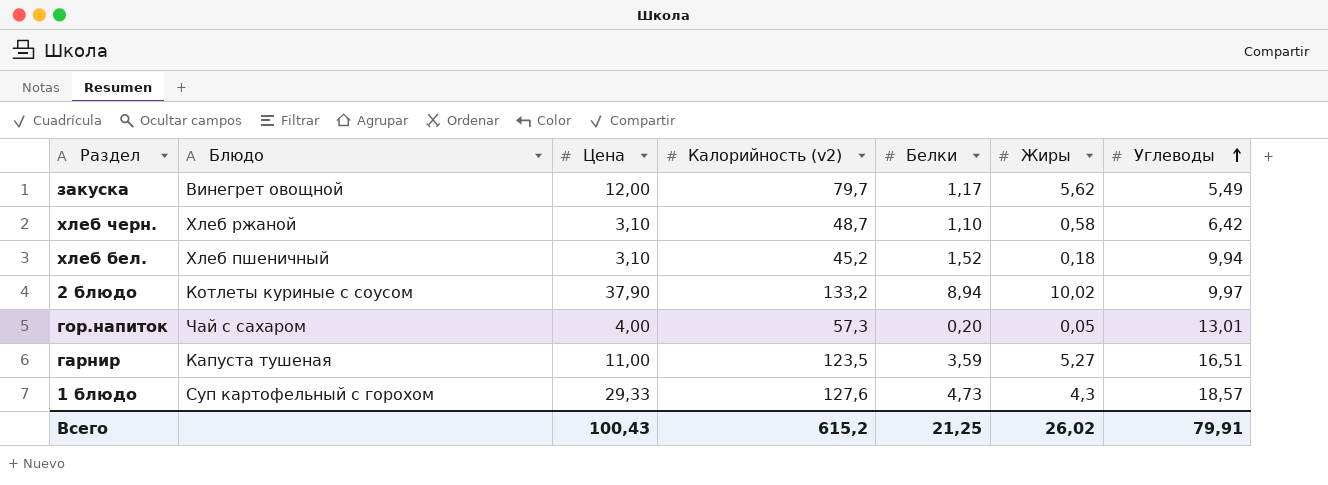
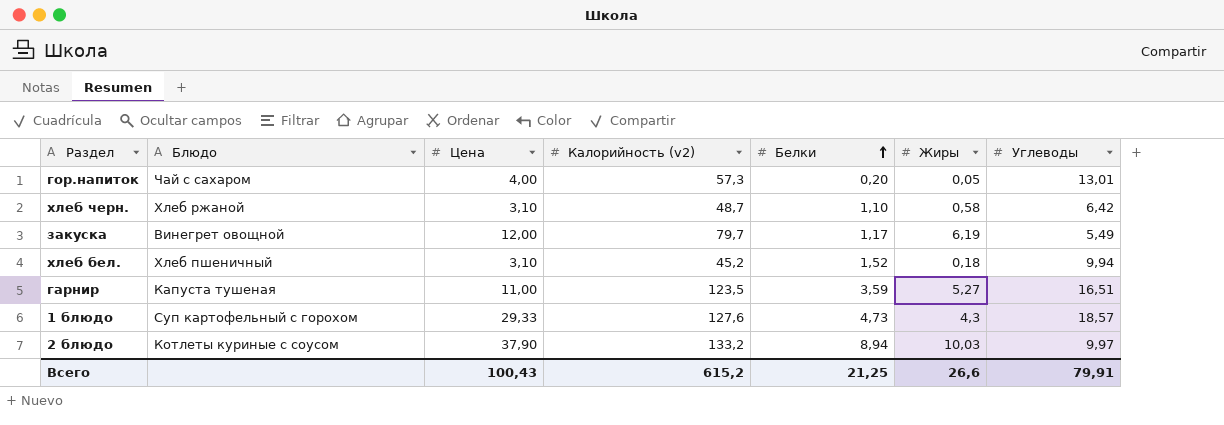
row order: Углеводы ascending -> Белки ascending
закуска | Жиры: 5,62 -> 6,19
2 блюдо | Жиры: 10,02 -> 10,03
Всего | Жиры: 26,02 -> 26,6

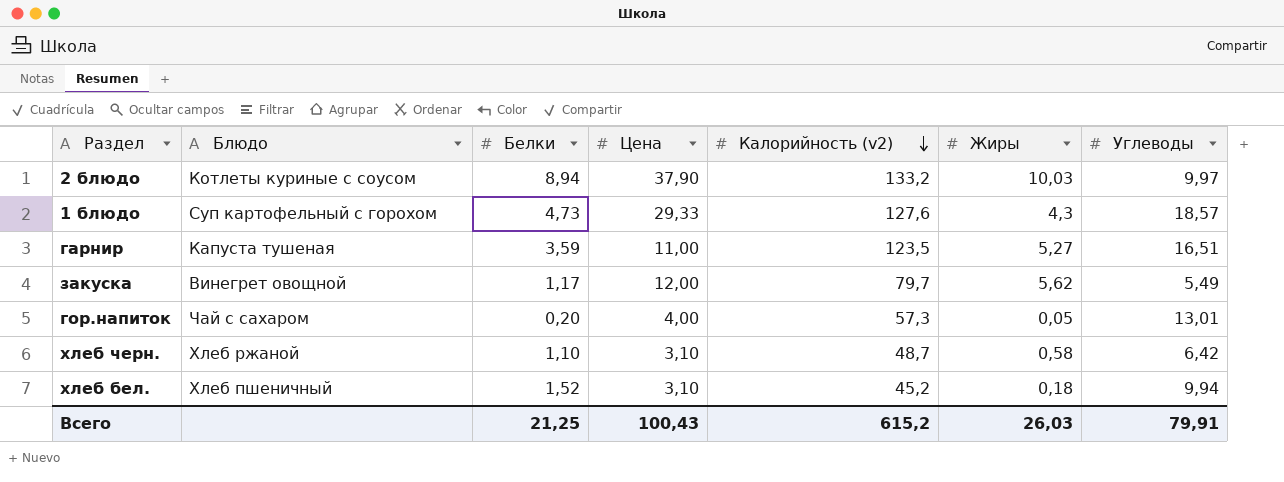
row order: Белки ascending -> Калорийность (v2) descending
column Белки | position: 5 -> 3
закуска | Жиры: 6,19 -> 5,62
Всего | Жиры: 26,6 -> 26,03

